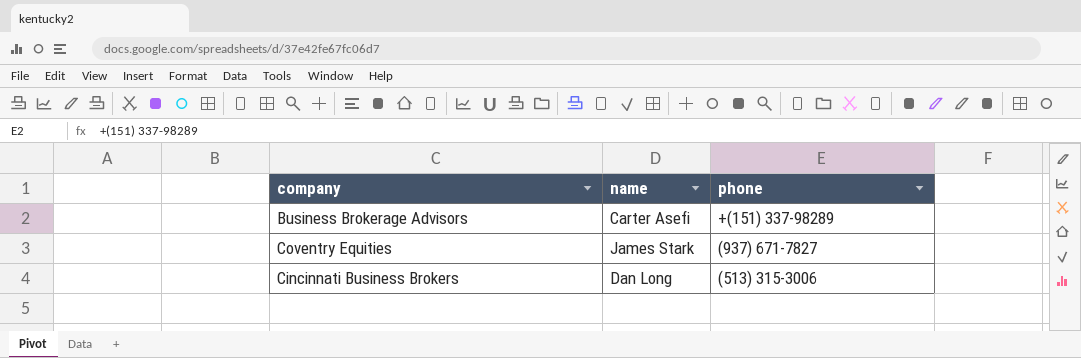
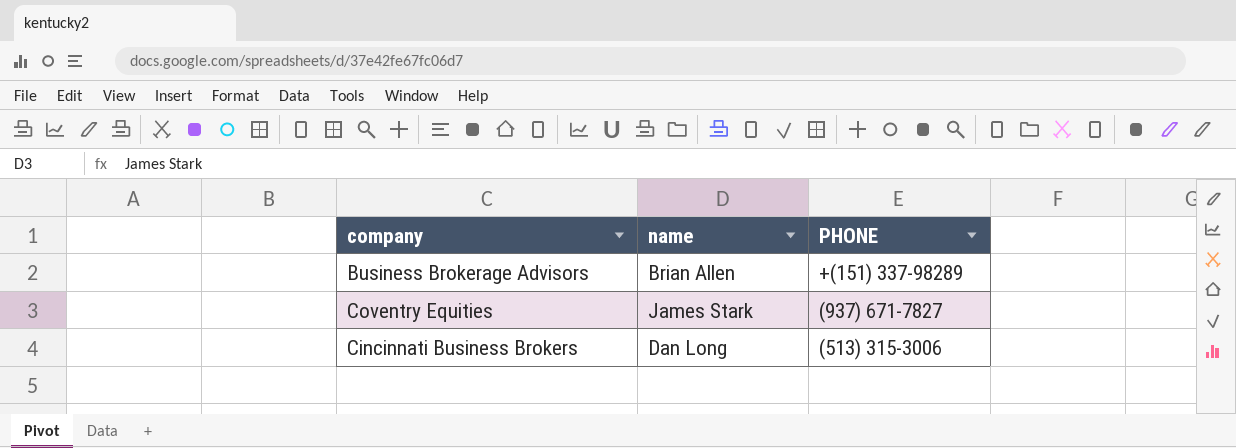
column name: phone -> PHONE
Business Brokerage Advisors | name: Carter Asefi -> Brian Allen

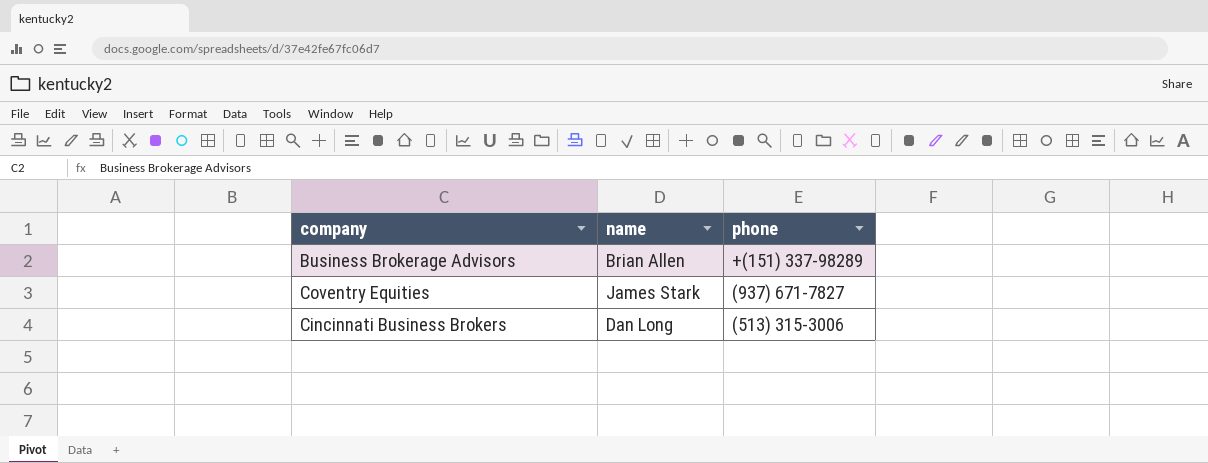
column name: PHONE -> phone

